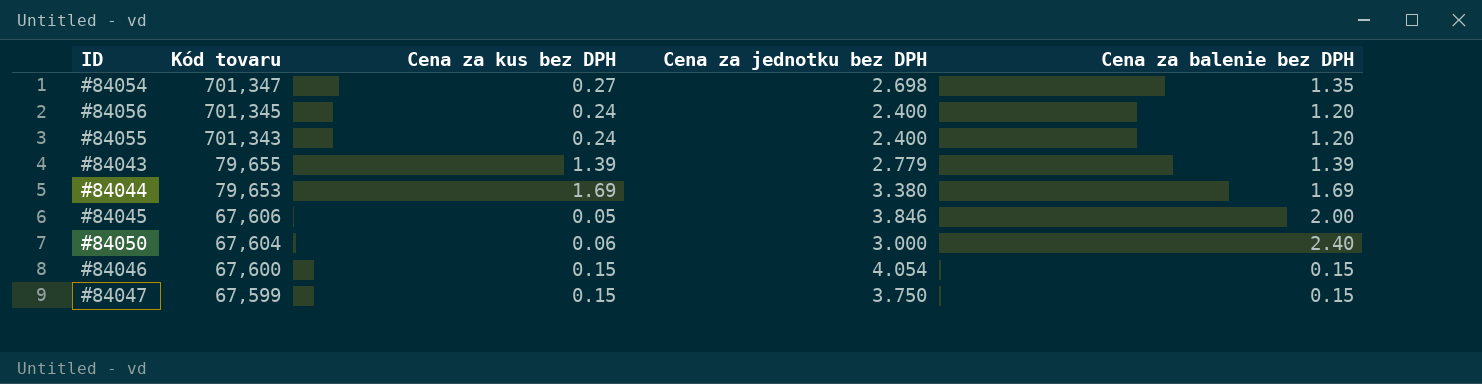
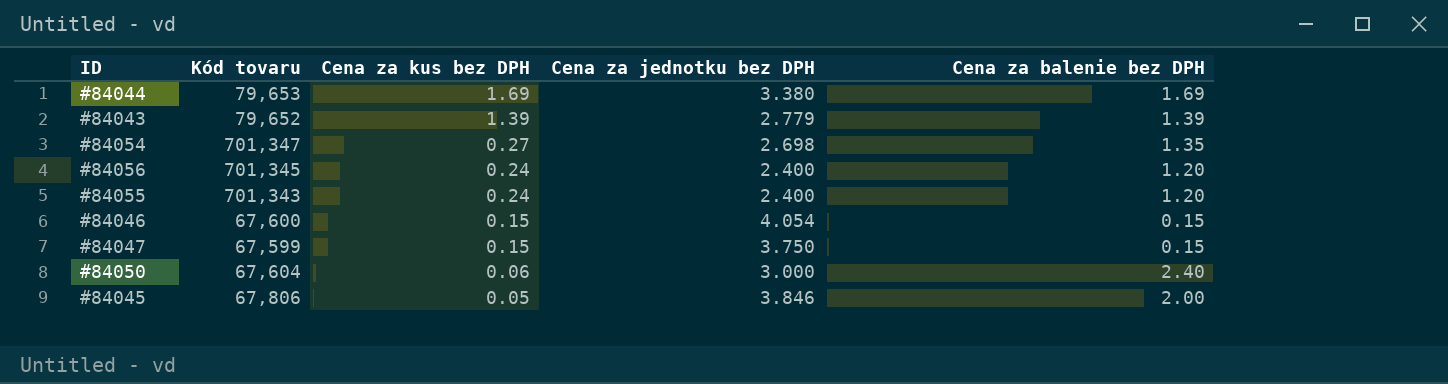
row order: Kód tovaru descending -> Cena za kus bez DPH descending
#84043 | Kód tovaru: 79,655 -> 79,652
#84045 | Kód tovaru: 67,606 -> 67,806

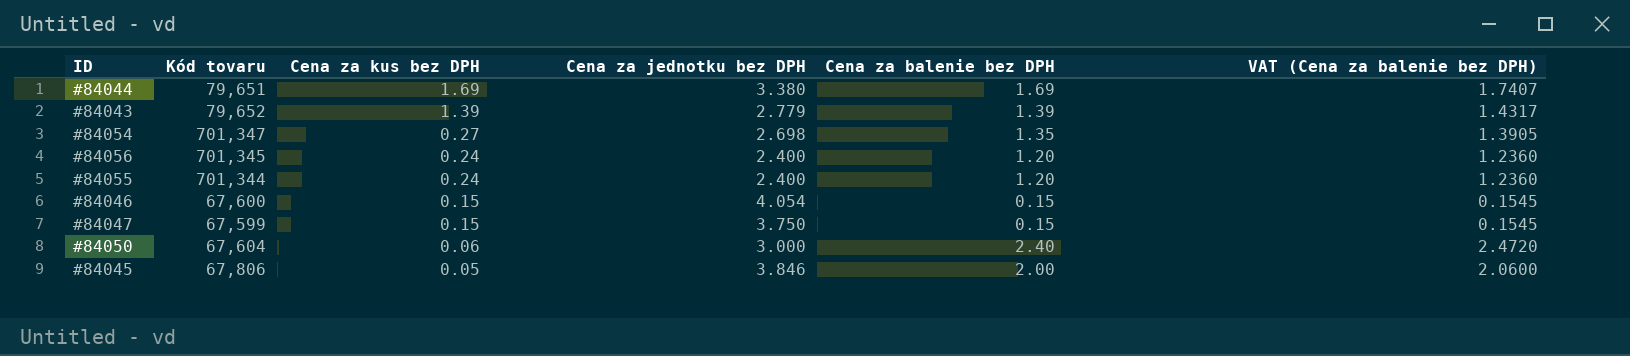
column VAT (Cena za balenie bez DPH) | formula: none -> [Cena za balenie bez DPH] * 1.03
#84044 | Kód tovaru: 79,653 -> 79,651
#84055 | Kód tovaru: 701,343 -> 701,344

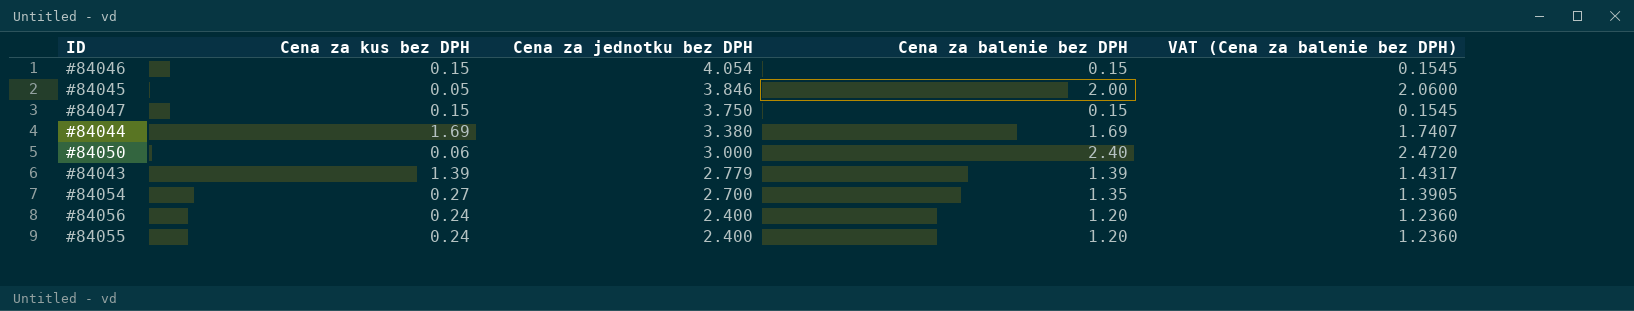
row order: Cena za kus bez DPH descending -> Cena za jednotku bez DPH descending
column Kód tovaru | position: 2 -> none
#84054 | Cena za jednotku bez DPH: 2.698 -> 2.700

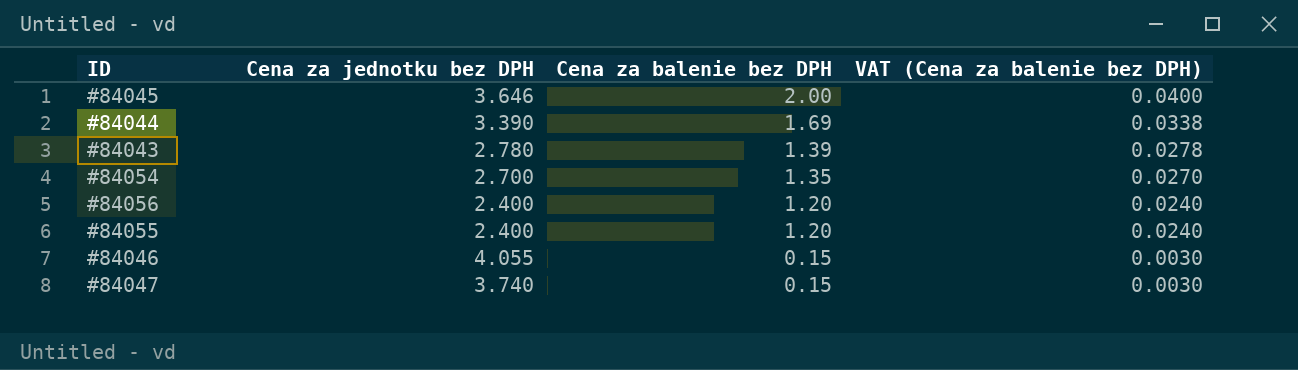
row order: Cena za jednotku bez DPH descending -> Cena za balenie bez DPH descending
column Cena za kus bez DPH | position: 2 -> none
column VAT (Cena za balenie bez DPH) | formula: [Cena za balenie bez DPH] * 1.03 -> [Cena za balenie bez DPH] * 0.02
row #84050: 0.06 | 3.000 | 2.40 | 2.4720 -> none
#84045 | Cena za jednotku bez DPH: 3.846 -> 3.646
#84044 | Cena za jednotku bez DPH: 3.380 -> 3.390
#84043 | Cena za jednotku bez DPH: 2.779 -> 2.780
#84046 | Cena za jednotku bez DPH: 4.054 -> 4.055
#84047 | Cena za jednotku bez DPH: 3.750 -> 3.740

